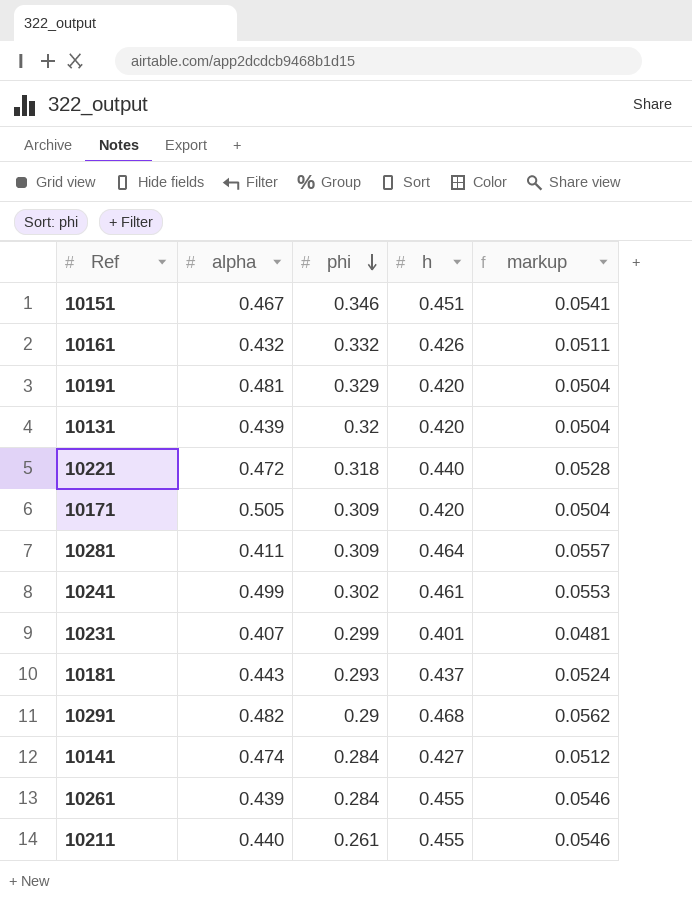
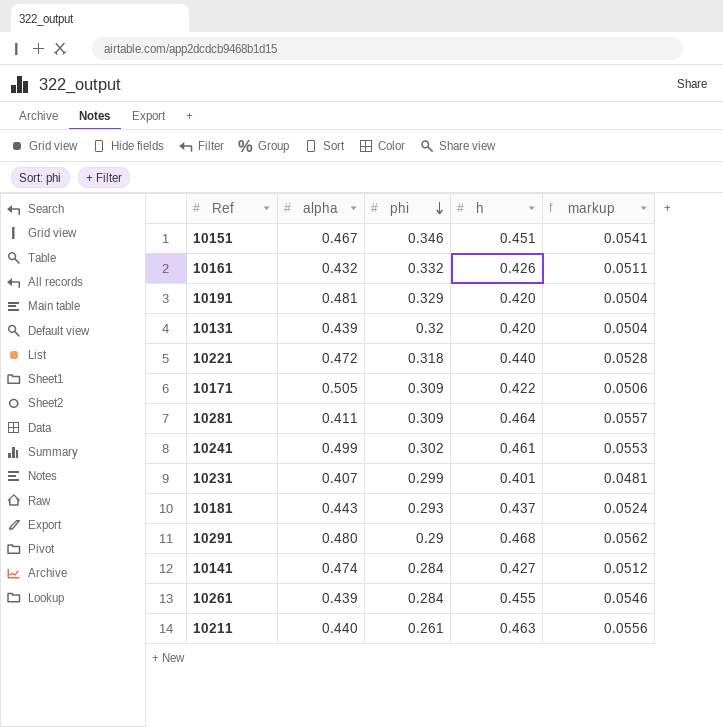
10171 | h: 0.420 -> 0.422
10171 | markup: 0.0504 -> 0.0506
10291 | alpha: 0.482 -> 0.480
10211 | h: 0.455 -> 0.463
10211 | markup: 0.0546 -> 0.0556

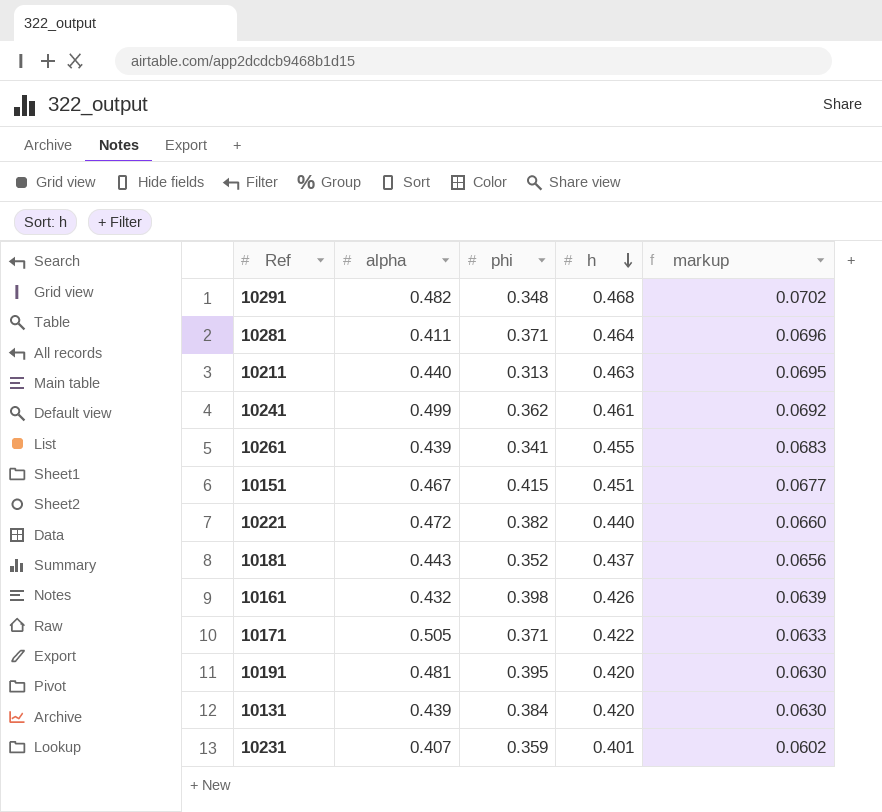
row order: phi descending -> h descending
column markup | formula: [h] * 0.12 -> [h] * 0.15
row 10141: 0.474 | 0.284 | 0.427 | 0.0512 -> none
10291 | alpha: 0.480 -> 0.482
10291 | phi: 0.29 -> 0.348
10281 | phi: 0.309 -> 0.371
10211 | phi: 0.261 -> 0.313
10241 | phi: 0.302 -> 0.362
10261 | phi: 0.284 -> 0.341
10151 | phi: 0.346 -> 0.415
10221 | phi: 0.318 -> 0.382
10181 | phi: 0.293 -> 0.352
10161 | phi: 0.332 -> 0.398
10171 | phi: 0.309 -> 0.371
10191 | phi: 0.329 -> 0.395
10131 | phi: 0.32 -> 0.384
10231 | phi: 0.299 -> 0.359

